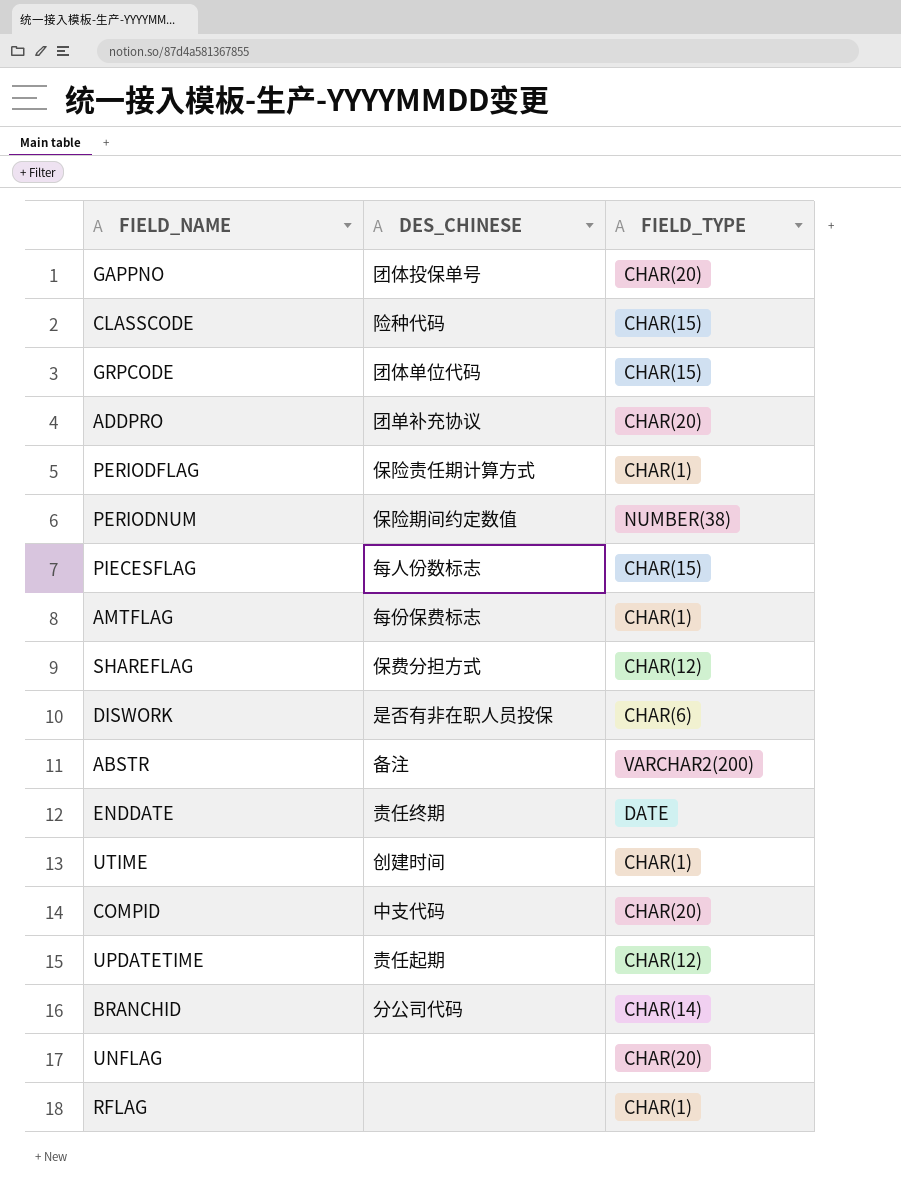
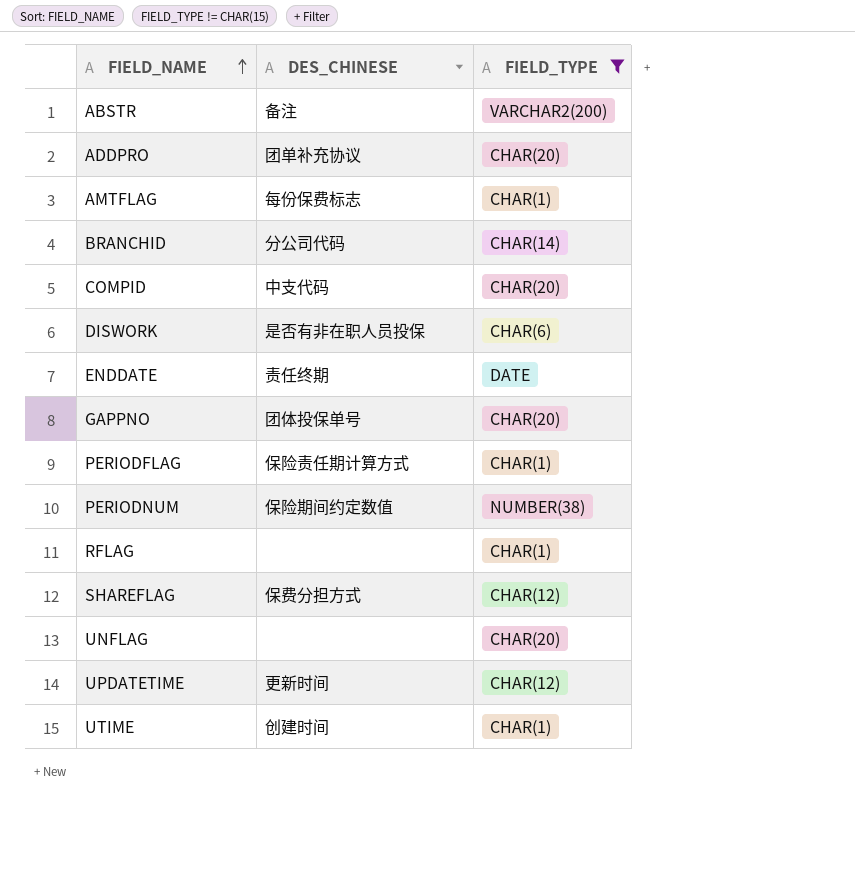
filter: none -> FIELD_TYPE != CHAR(15)
row order: none -> FIELD_NAME ascending
UPDATETIME | DES_CHINESE: 责任起期 -> 更新时间

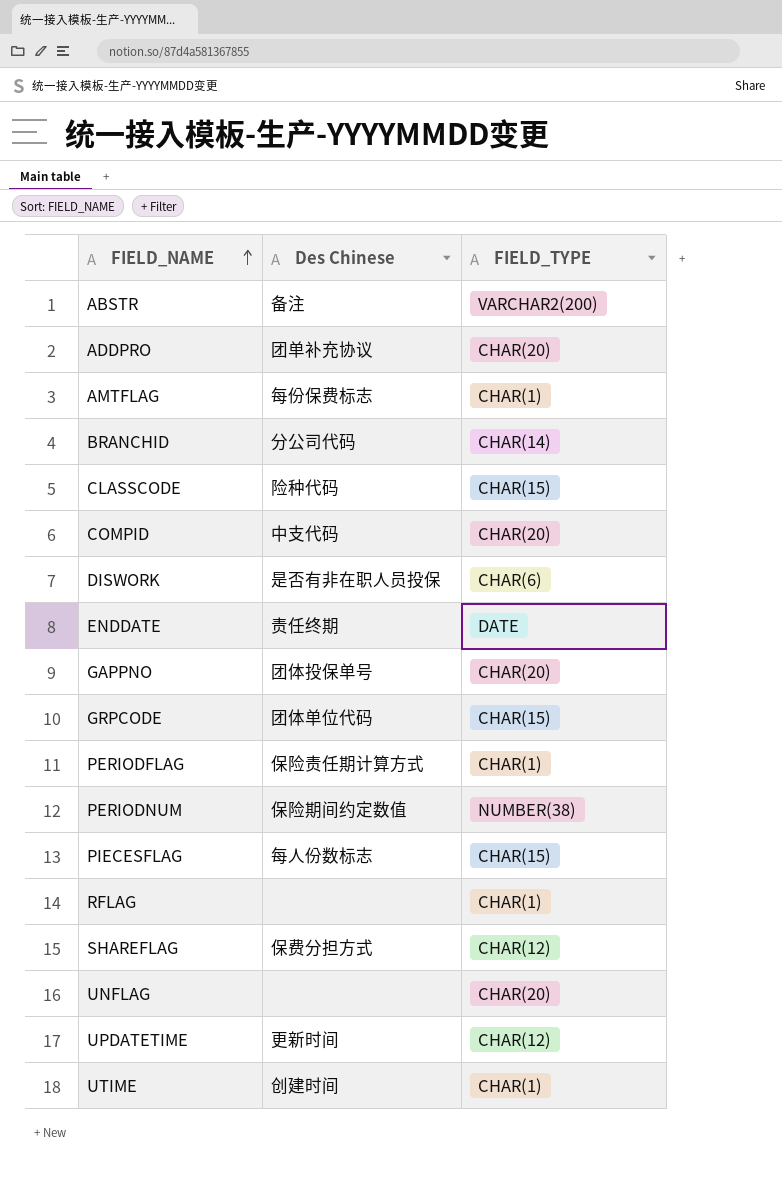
filter: FIELD_TYPE != CHAR(15) -> none
column name: DES_CHINESE -> Des Chinese

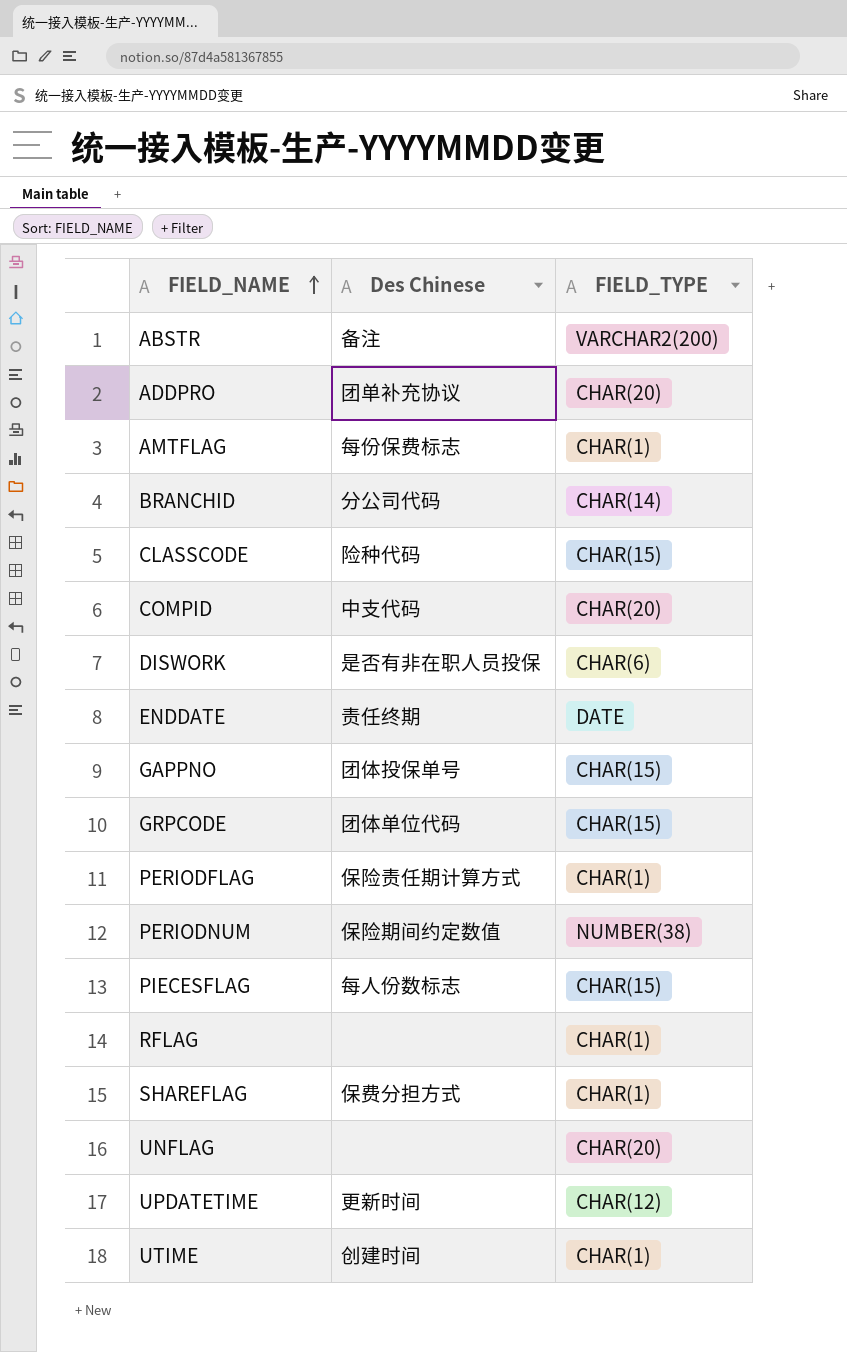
GAPPNO | FIELD_TYPE: CHAR(20) -> CHAR(15)
SHAREFLAG | FIELD_TYPE: CHAR(12) -> CHAR(1)

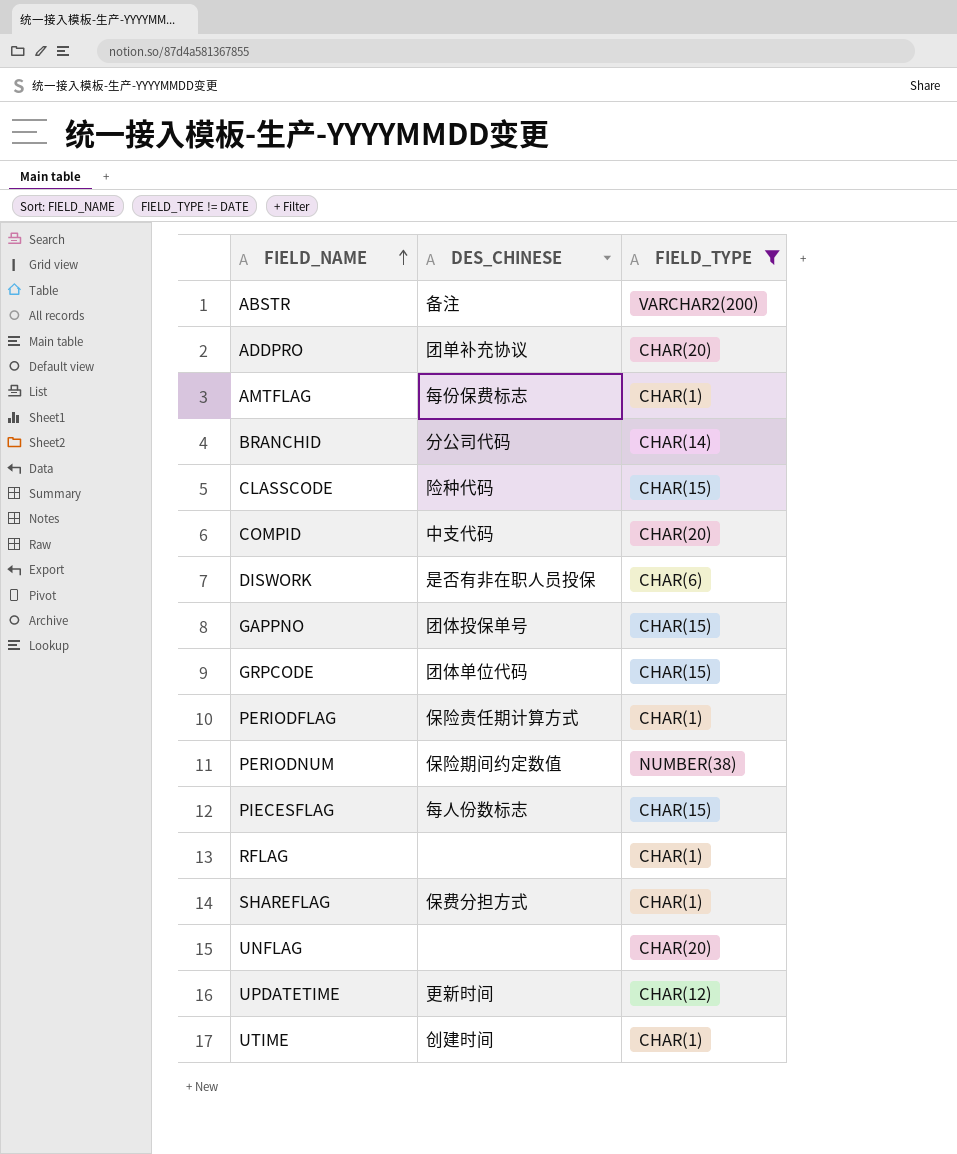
filter: none -> FIELD_TYPE != DATE
column name: Des Chinese -> DES_CHINESE

